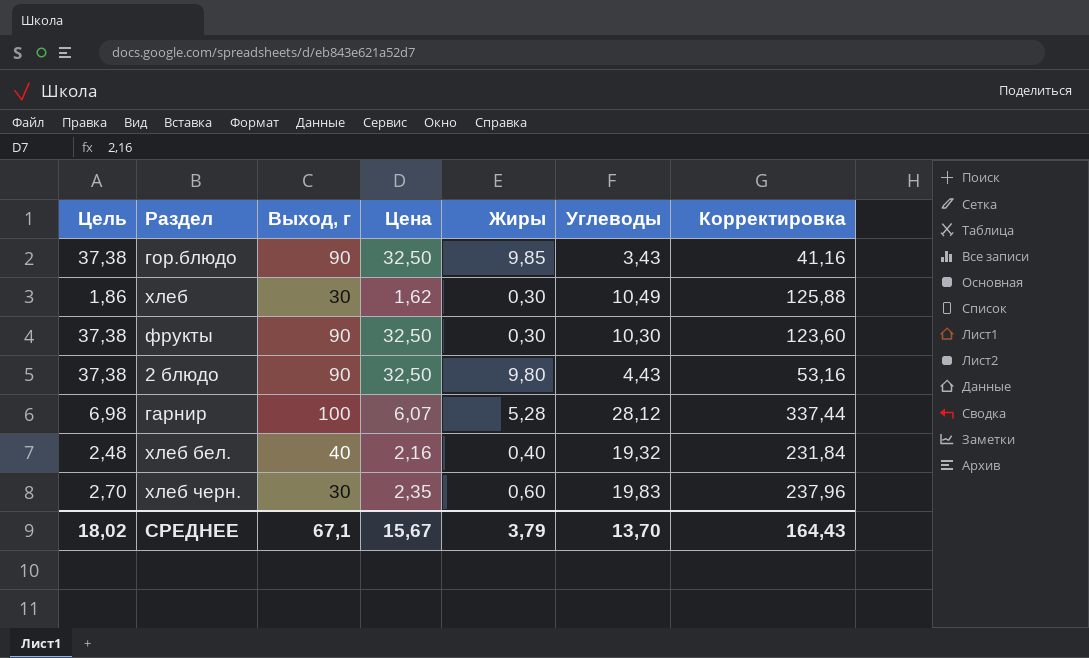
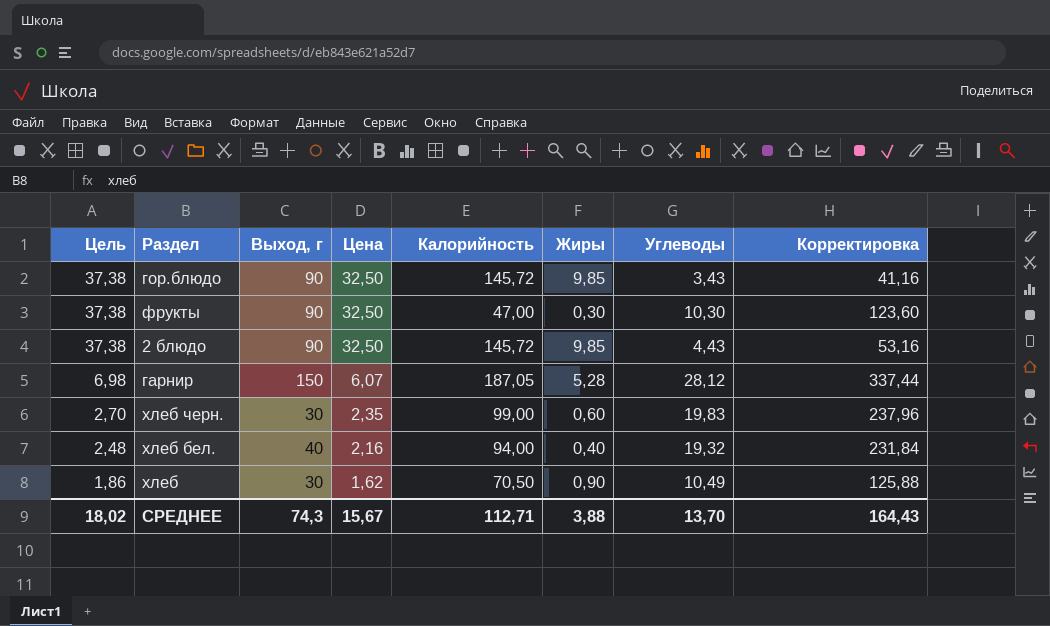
row order: none -> Цель descending
column Калорийность | position: none -> 5
2 блюдо | Жиры: 9,80 -> 9,85
гарнир | Выход, г: 100 -> 150
хлеб | Жиры: 0,30 -> 0,90
СРЕДНЕЕ | Выход, г: 67,1 -> 74,3
СРЕДНЕЕ | Жиры: 3,79 -> 3,88

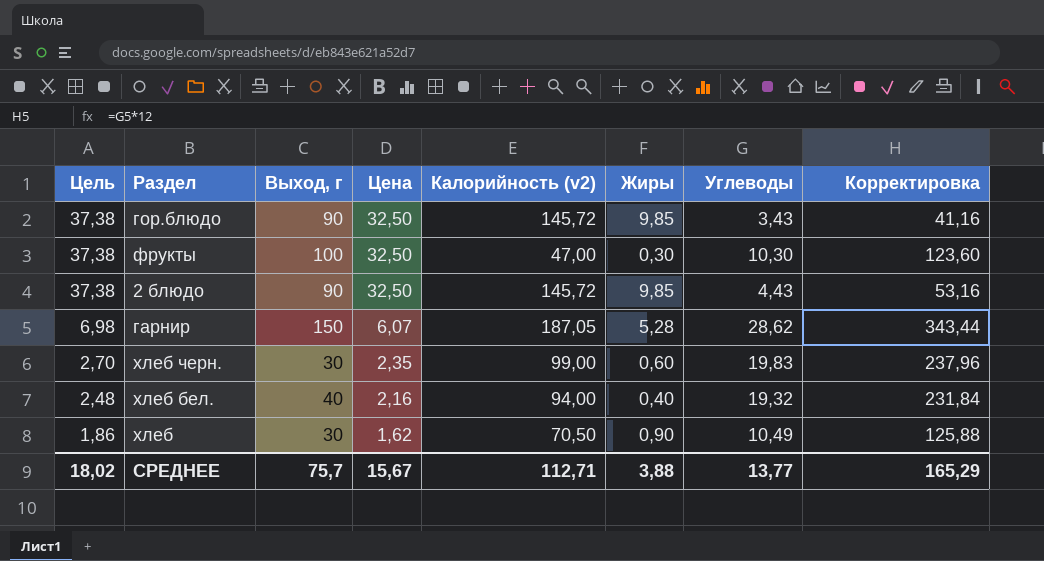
column name: Калорийность -> Калорийность (v2)
фрукты | Выход, г: 90 -> 100
гарнир | Углеводы: 28,12 -> 28,62
гарнир | Корректировка: 337,44 -> 343,44
СРЕДНЕЕ | Выход, г: 74,3 -> 75,7
СРЕДНЕЕ | Углеводы: 13,70 -> 13,77
СРЕДНЕЕ | Корректировка: 164,43 -> 165,29

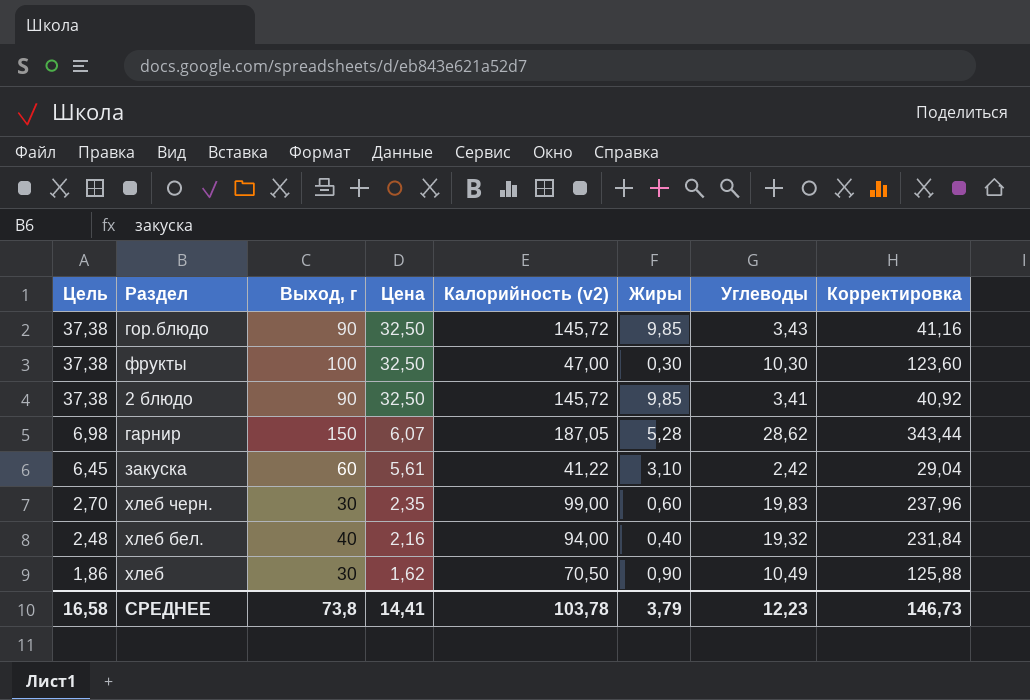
2 блюдо | Углеводы: 4,43 -> 3,41
2 блюдо | Корректировка: 53,16 -> 40,92
row закуска: none -> 6,45 | 60 | 5,61 | 41,22 | 3,10 | 2,42 | 29,04
СРЕДНЕЕ | Цель: 18,02 -> 16,58
СРЕДНЕЕ | Выход, г: 75,7 -> 73,8
СРЕДНЕЕ | Цена: 15,67 -> 14,41
СРЕДНЕЕ | Калорийность (v2): 112,71 -> 103,78
СРЕДНЕЕ | Жиры: 3,88 -> 3,79
СРЕДНЕЕ | Углеводы: 13,77 -> 12,23
СРЕДНЕЕ | Корректировка: 165,29 -> 146,73

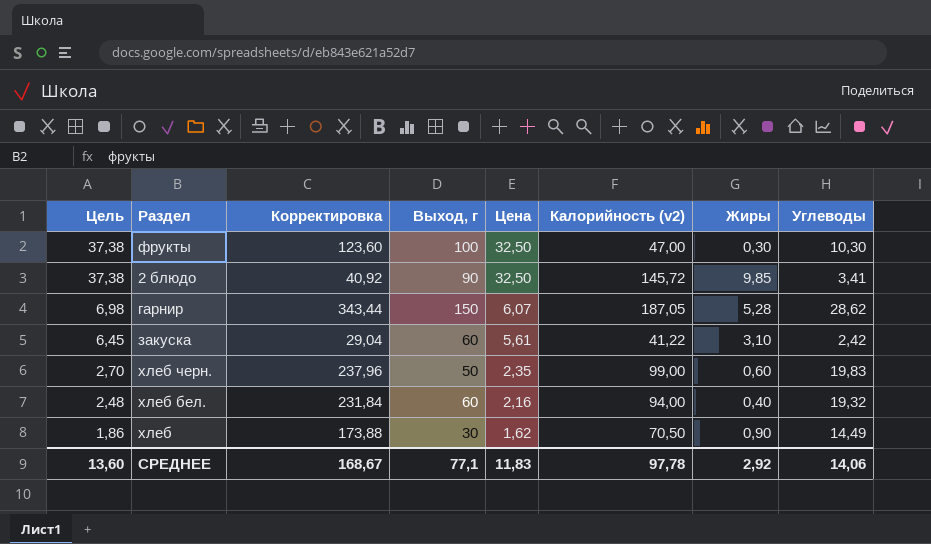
column Корректировка | position: 8 -> 3
row гор.блюдо: 37,38 | 90 | 32,50 | 145,72 | 9,85 | 3,43 | 41,16 -> none
хлеб черн. | Выход, г: 30 -> 50
хлеб бел. | Выход, г: 40 -> 60
хлеб | Корректировка: 125,88 -> 173,88
хлеб | Углеводы: 10,49 -> 14,49
СРЕДНЕЕ | Цель: 16,58 -> 13,60
СРЕДНЕЕ | Корректировка: 146,73 -> 168,67
СРЕДНЕЕ | Выход, г: 73,8 -> 77,1
СРЕДНЕЕ | Цена: 14,41 -> 11,83
СРЕДНЕЕ | Калорийность (v2): 103,78 -> 97,78
СРЕДНЕЕ | Жиры: 3,79 -> 2,92
СРЕДНЕЕ | Углеводы: 12,23 -> 14,06

